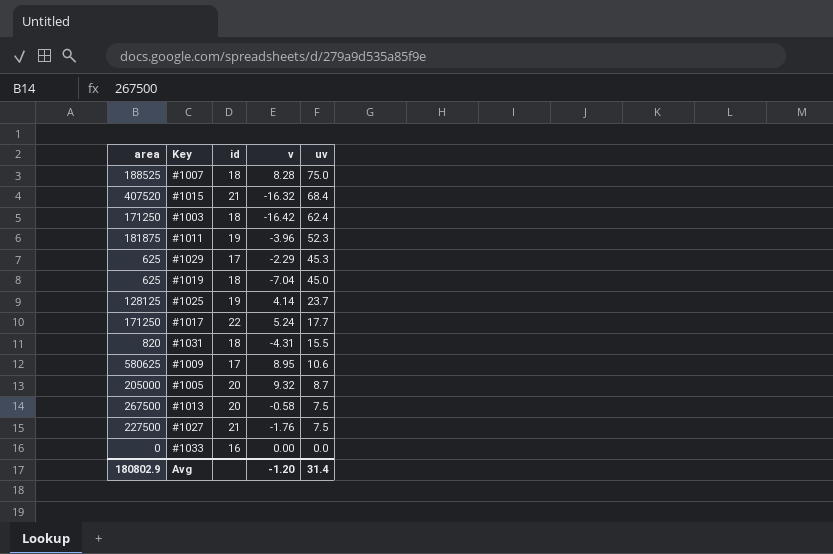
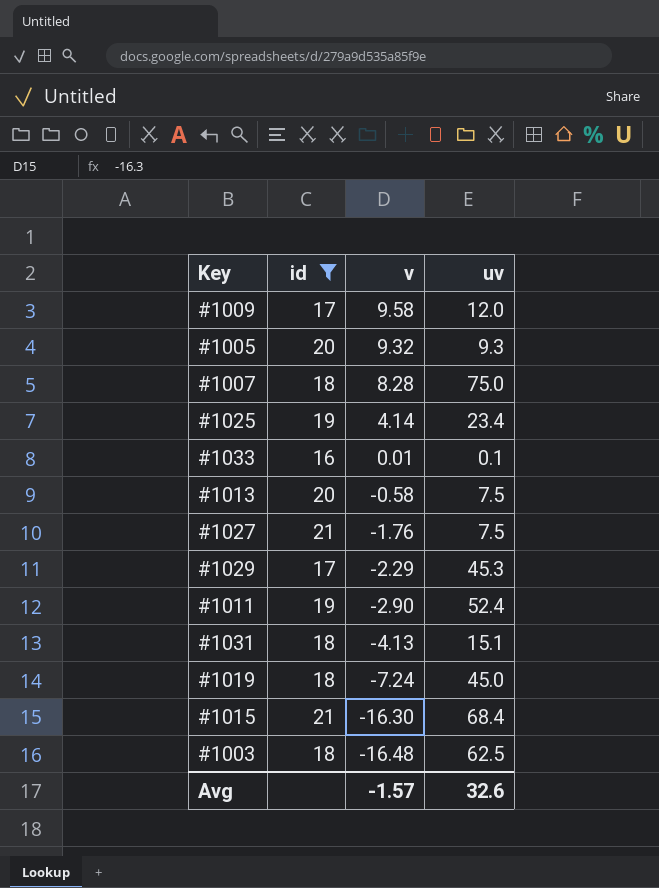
filter: none -> id != 22
row order: uv descending -> v descending
column area | position: 1 -> none
#1009 | v: 8.95 -> 9.58
#1009 | uv: 10.6 -> 12.0
#1005 | uv: 8.7 -> 9.3
#1025 | uv: 23.7 -> 23.4
#1033 | v: 0.00 -> 0.01
#1033 | uv: 0.0 -> 0.1
#1011 | v: -3.96 -> -2.90
#1011 | uv: 52.3 -> 52.4
#1031 | v: -4.31 -> -4.13
#1031 | uv: 15.5 -> 15.1
#1019 | v: -7.04 -> -7.24
#1015 | v: -16.32 -> -16.30
#1003 | v: -16.42 -> -16.48
#1003 | uv: 62.4 -> 62.5
Avg | v: -1.20 -> -1.57
Avg | uv: 31.4 -> 32.6

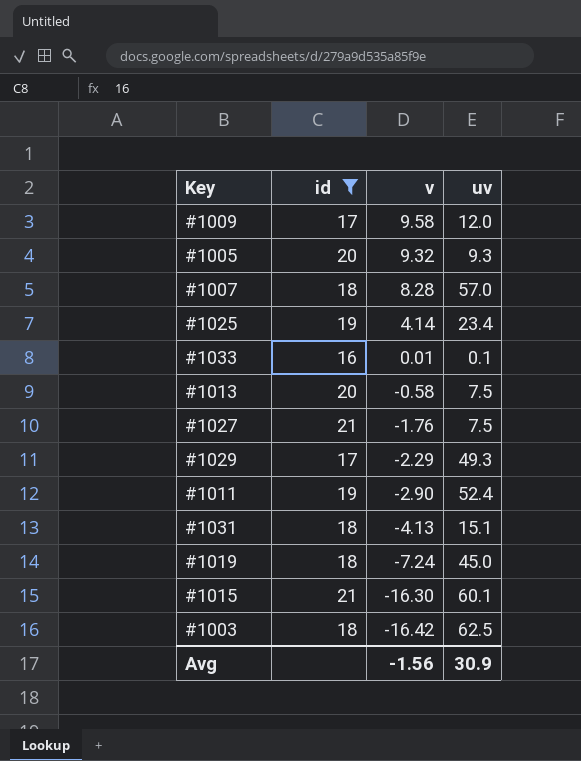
#1007 | uv: 75.0 -> 57.0
#1029 | uv: 45.3 -> 49.3
#1015 | uv: 68.4 -> 60.1
#1003 | v: -16.48 -> -16.42
Avg | v: -1.57 -> -1.56
Avg | uv: 32.6 -> 30.9

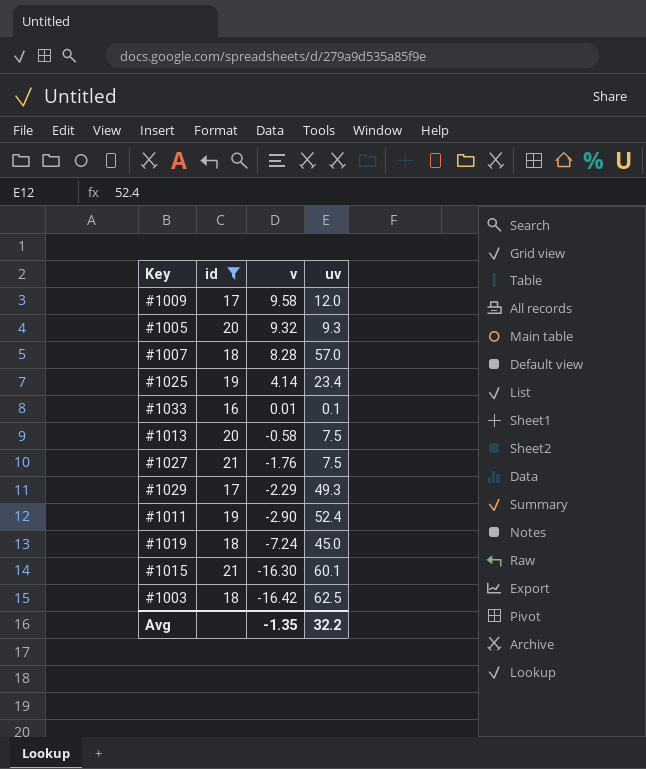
row #1031: 18 | -4.13 | 15.1 -> none
Avg | v: -1.56 -> -1.35
Avg | uv: 30.9 -> 32.2

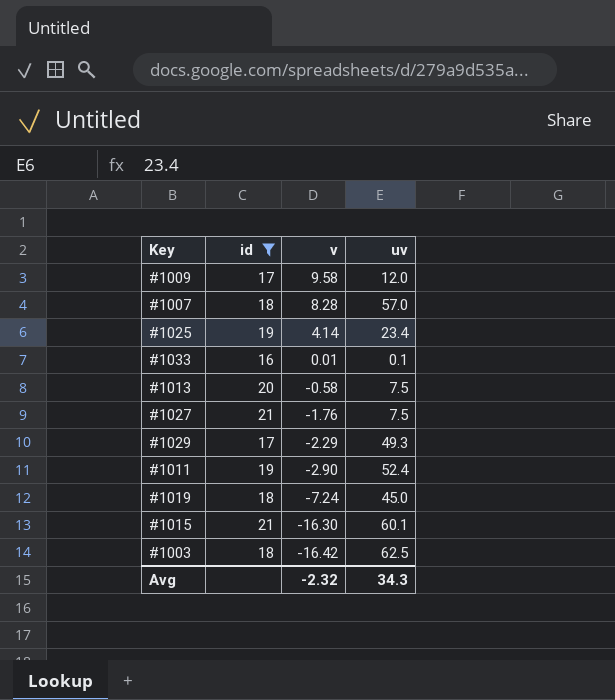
row #1005: 20 | 9.32 | 9.3 -> none
Avg | v: -1.35 -> -2.32
Avg | uv: 32.2 -> 34.3

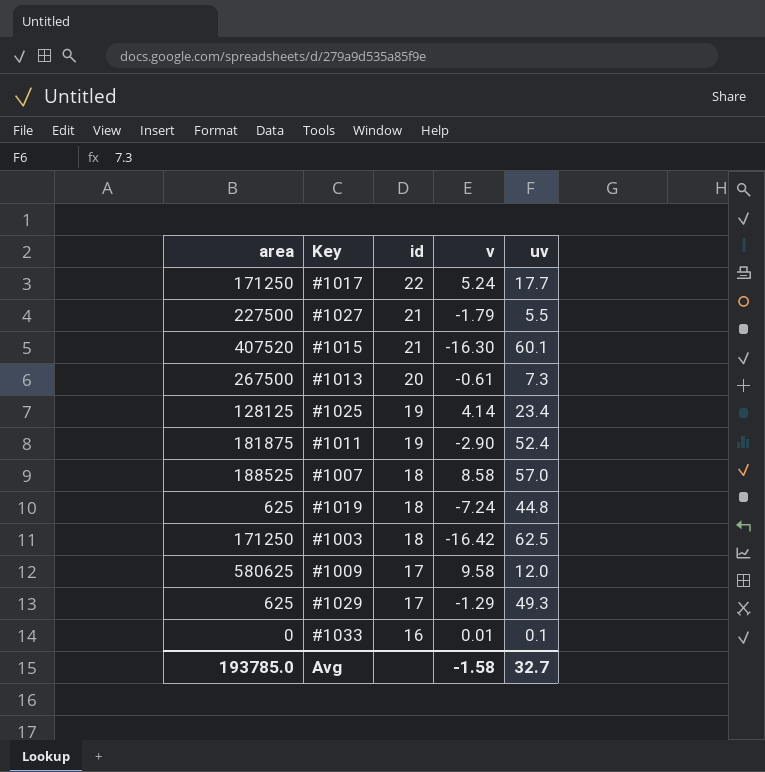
filter: id != 22 -> none
row order: v descending -> id descending
column area | position: none -> 1
#1027 | v: -1.76 -> -1.79
#1027 | uv: 7.5 -> 5.5
#1013 | v: -0.58 -> -0.61
#1013 | uv: 7.5 -> 7.3
#1007 | v: 8.28 -> 8.58
#1019 | uv: 45.0 -> 44.8
#1029 | v: -2.29 -> -1.29
Avg | v: -2.32 -> -1.58
Avg | uv: 34.3 -> 32.7

